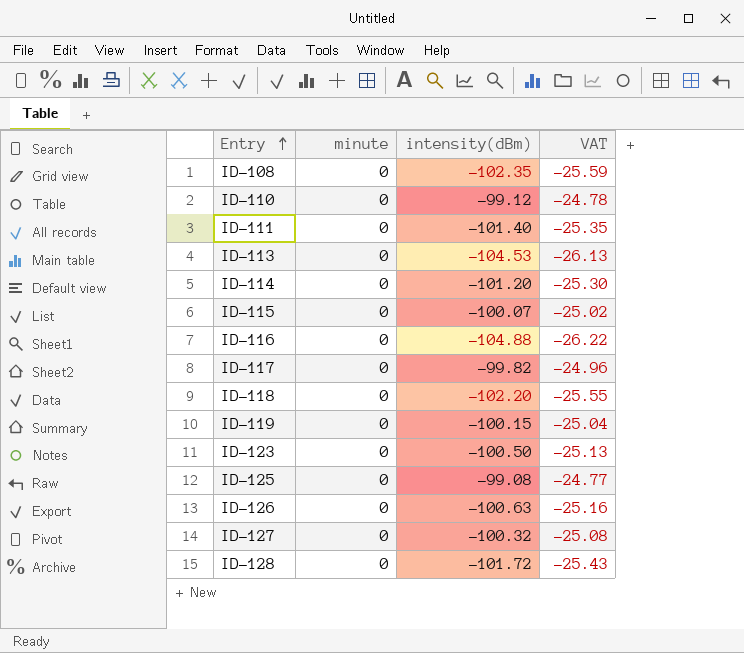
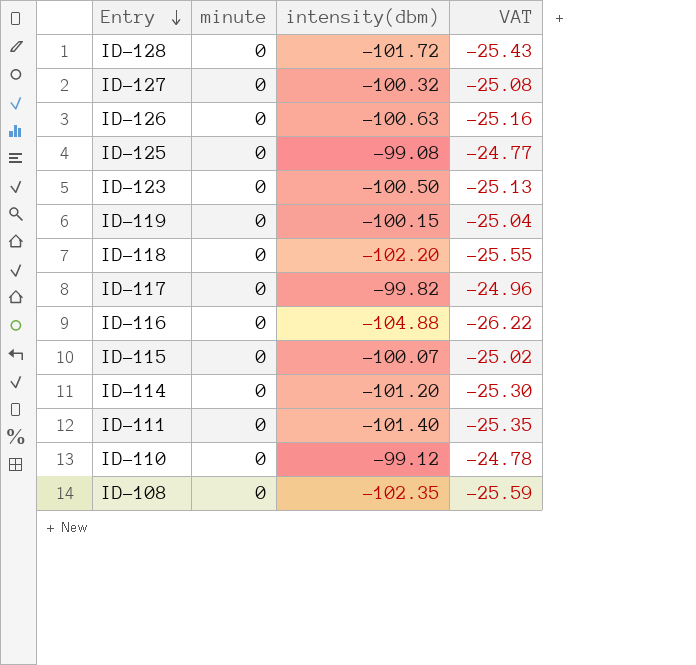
row order: Entry ascending -> Entry descending
column name: intensity(dBm) -> intensity(dbm)
row ID-113: 0 | -104.53 | -26.13 -> none

